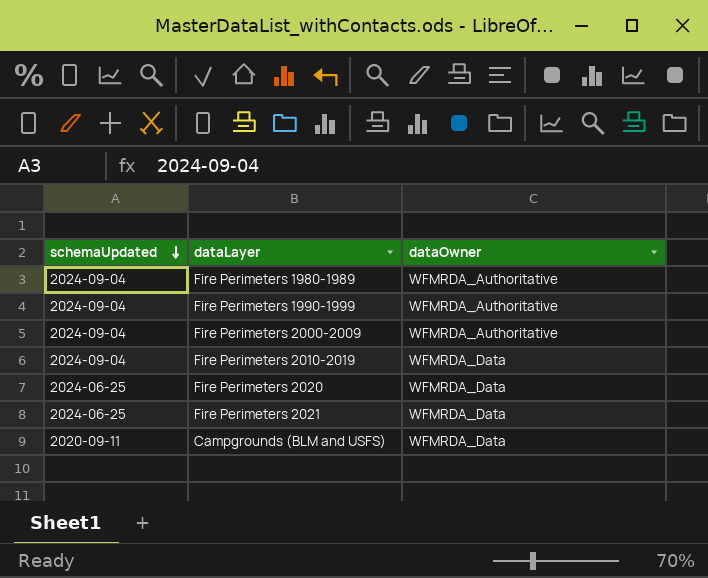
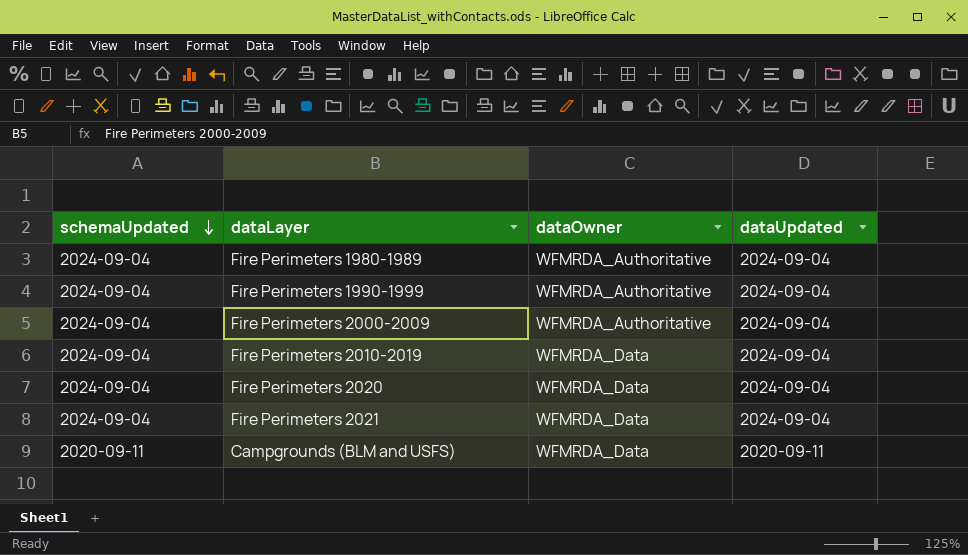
column dataUpdated | position: none -> 4
Fire Perimeters 2020 | schemaUpdated: 2024-06-25 -> 2024-09-04
Fire Perimeters 2021 | schemaUpdated: 2024-06-25 -> 2024-09-04

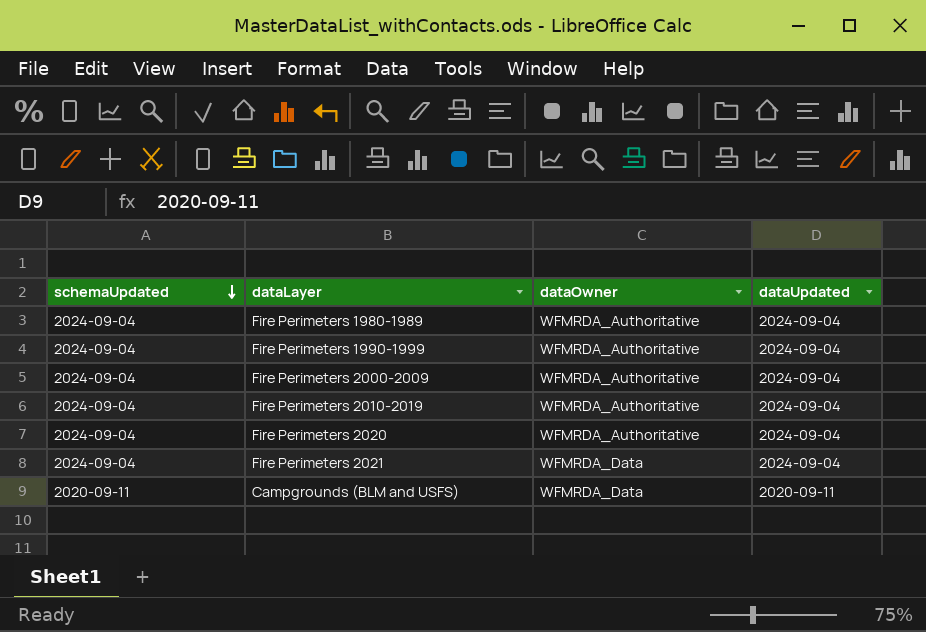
Fire Perimeters 2010-2019 | dataOwner: WFMRDA_Data -> WFMRDA_Authoritative
Fire Perimeters 2020 | dataOwner: WFMRDA_Data -> WFMRDA_Authoritative

